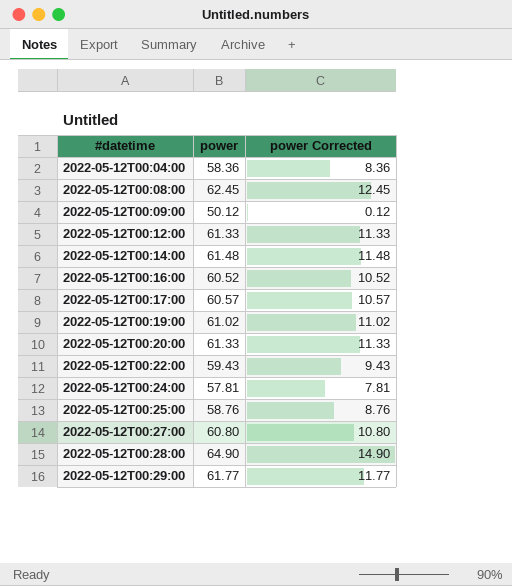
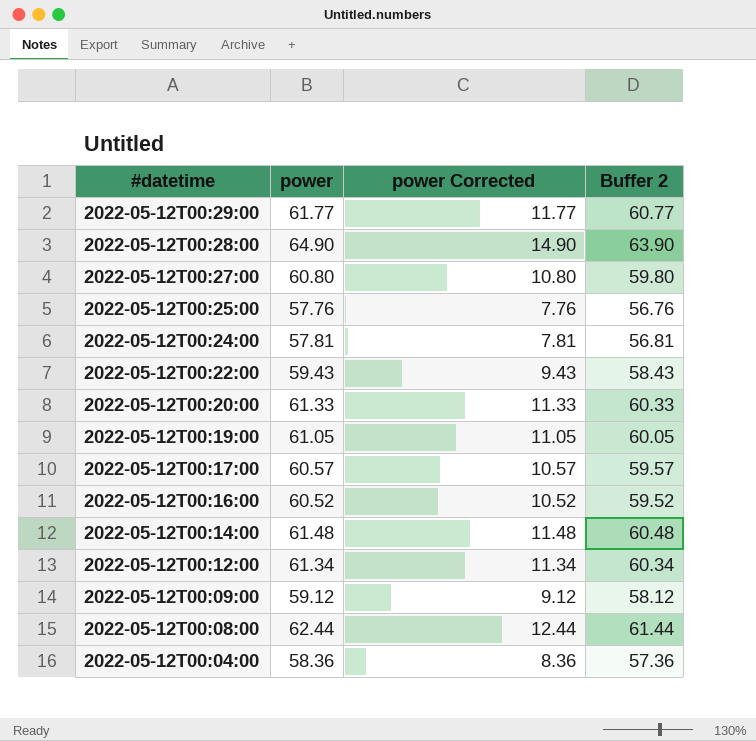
row order: #datetime ascending -> #datetime descending
column Buffer 2 | formula: none -> [power] - 1
2022-05-12T00:25:00 | power: 58.76 -> 57.76
2022-05-12T00:25:00 | power Corrected: 8.76 -> 7.76
2022-05-12T00:19:00 | power: 61.02 -> 61.05
2022-05-12T00:19:00 | power Corrected: 11.02 -> 11.05
2022-05-12T00:12:00 | power: 61.33 -> 61.34
2022-05-12T00:12:00 | power Corrected: 11.33 -> 11.34
2022-05-12T00:09:00 | power: 50.12 -> 59.12
2022-05-12T00:09:00 | power Corrected: 0.12 -> 9.12
2022-05-12T00:08:00 | power: 62.45 -> 62.44
2022-05-12T00:08:00 | power Corrected: 12.45 -> 12.44

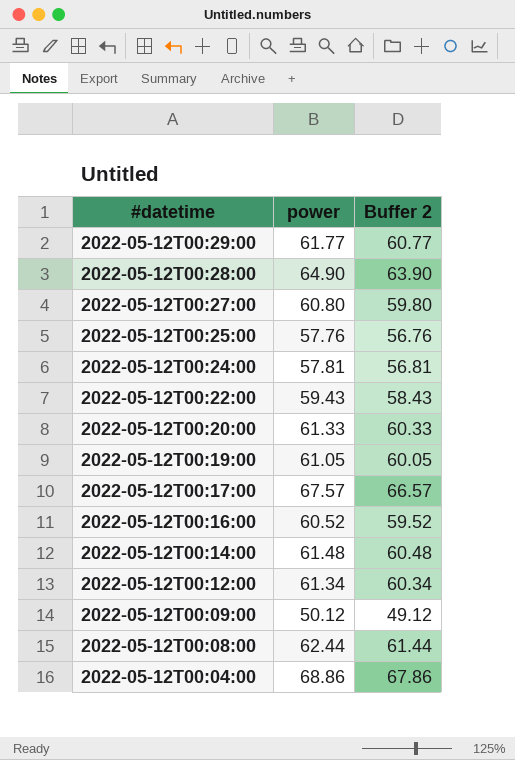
column power Corrected | formula: [power] - 50 -> none
2022-05-12T00:17:00 | power: 60.57 -> 67.57
2022-05-12T00:17:00 | Buffer 2: 59.57 -> 66.57
2022-05-12T00:09:00 | power: 59.12 -> 50.12
2022-05-12T00:09:00 | Buffer 2: 58.12 -> 49.12
2022-05-12T00:04:00 | power: 58.36 -> 68.86
2022-05-12T00:04:00 | Buffer 2: 57.36 -> 67.86

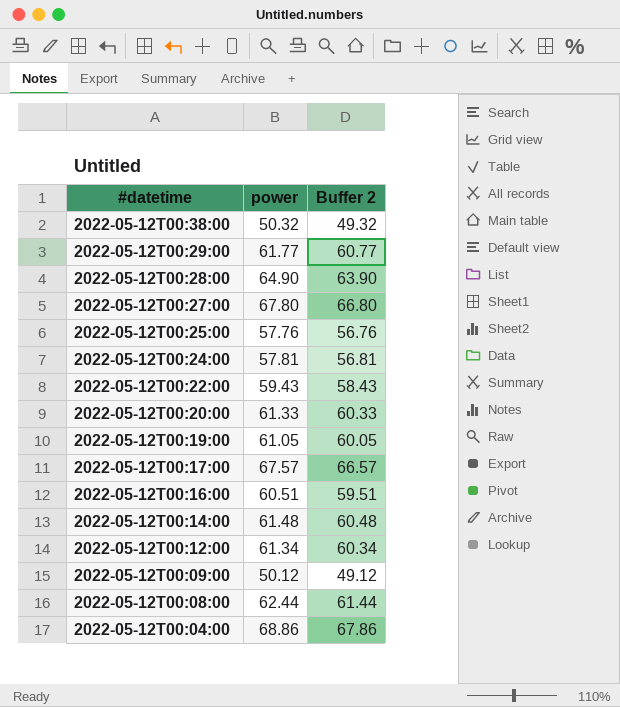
row 2022-05-12T00:38:00: none -> 50.32 | 49.32
2022-05-12T00:27:00 | power: 60.80 -> 67.80
2022-05-12T00:27:00 | Buffer 2: 59.80 -> 66.80
2022-05-12T00:16:00 | power: 60.52 -> 60.51
2022-05-12T00:16:00 | Buffer 2: 59.52 -> 59.51

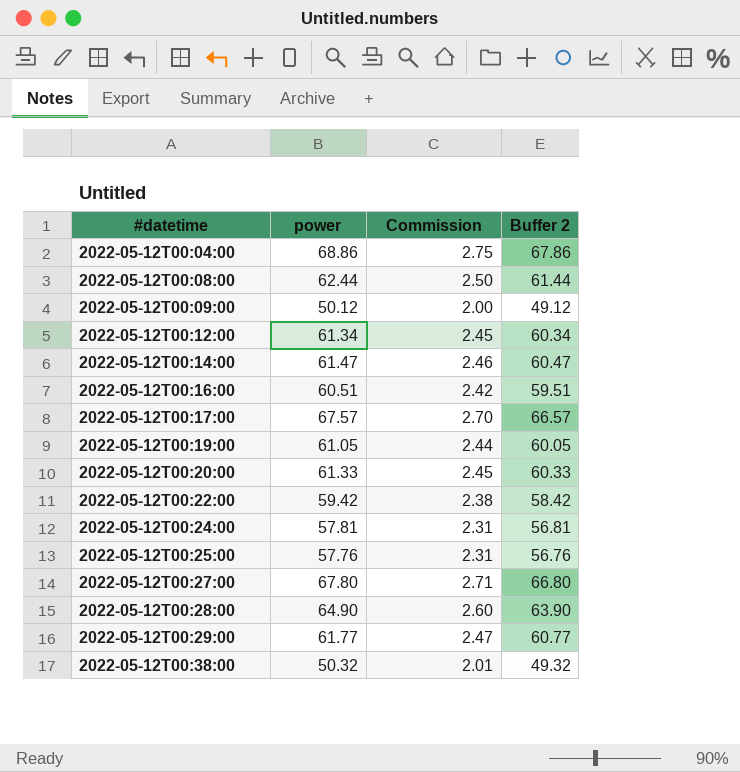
row order: #datetime descending -> #datetime ascending
column Commission | formula: none -> [power] * 0.04
2022-05-12T00:14:00 | power: 61.48 -> 61.47
2022-05-12T00:14:00 | Buffer 2: 60.48 -> 60.47
2022-05-12T00:22:00 | power: 59.43 -> 59.42
2022-05-12T00:22:00 | Buffer 2: 58.43 -> 58.42

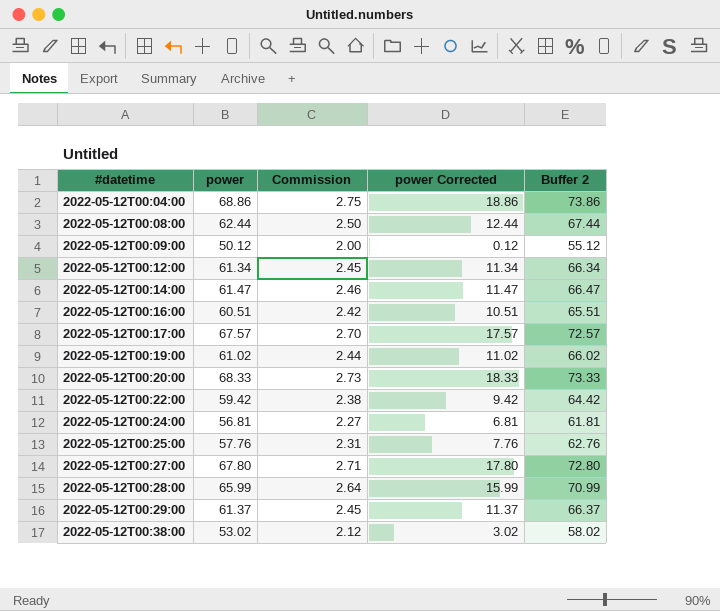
column power Corrected | formula: none -> [power] - 50
column Buffer 2 | formula: [power] - 1 -> [power] + 5
2022-05-12T00:19:00 | power: 61.05 -> 61.02
2022-05-12T00:20:00 | power: 61.33 -> 68.33
2022-05-12T00:20:00 | Commission: 2.45 -> 2.73
2022-05-12T00:24:00 | power: 57.81 -> 56.81
2022-05-12T00:24:00 | Commission: 2.31 -> 2.27
2022-05-12T00:28:00 | power: 64.90 -> 65.99
2022-05-12T00:28:00 | Commission: 2.60 -> 2.64
2022-05-12T00:29:00 | power: 61.77 -> 61.37
2022-05-12T00:29:00 | Commission: 2.47 -> 2.45
2022-05-12T00:38:00 | power: 50.32 -> 53.02
2022-05-12T00:38:00 | Commission: 2.01 -> 2.12

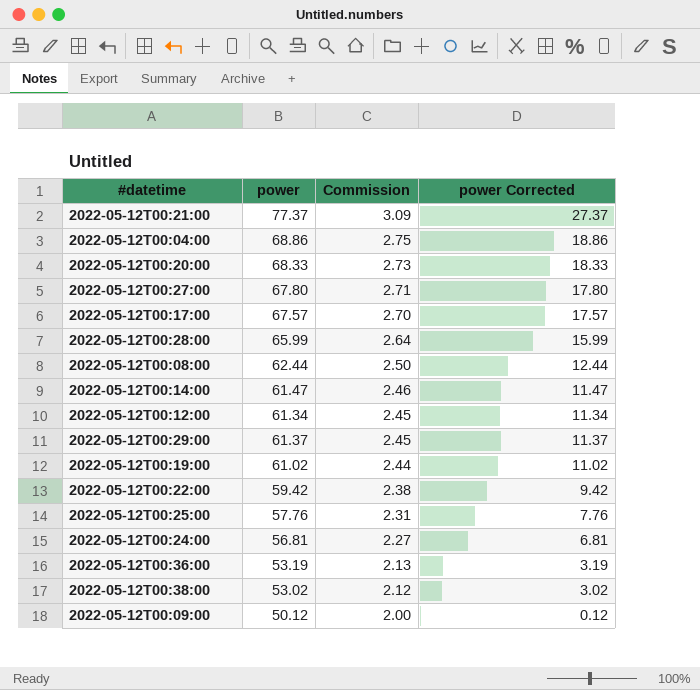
row order: #datetime ascending -> Commission descending
column Buffer 2 | formula: [power] + 5 -> none
row 2022-05-12T00:16:00: 60.51 | 2.42 | 10.51 | 65.51 -> none
row 2022-05-12T00:21:00: none -> 77.37 | 3.09 | 27.37
row 2022-05-12T00:36:00: none -> 53.19 | 2.13 | 3.19

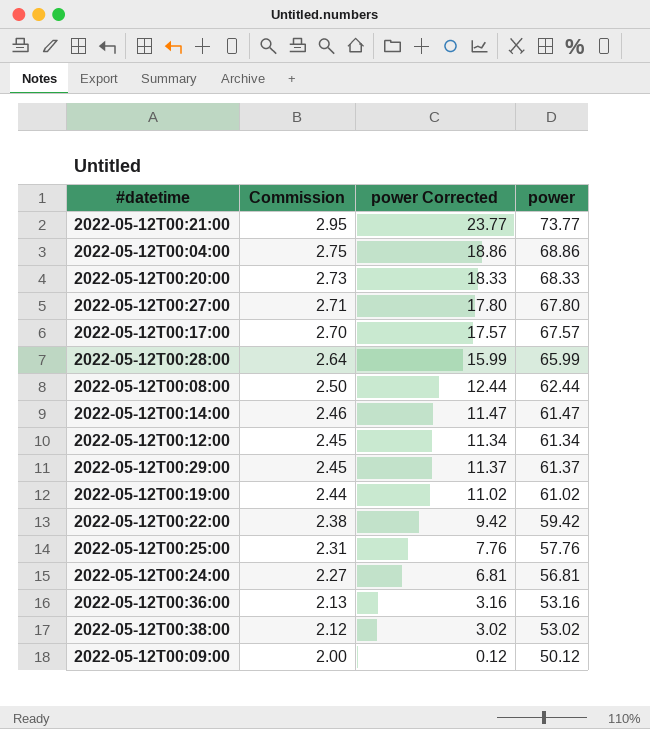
column power | position: 2 -> 4
2022-05-12T00:21:00 | Commission: 3.09 -> 2.95
2022-05-12T00:21:00 | power Corrected: 27.37 -> 23.77
2022-05-12T00:21:00 | power: 77.37 -> 73.77
2022-05-12T00:36:00 | power Corrected: 3.19 -> 3.16
2022-05-12T00:36:00 | power: 53.19 -> 53.16

